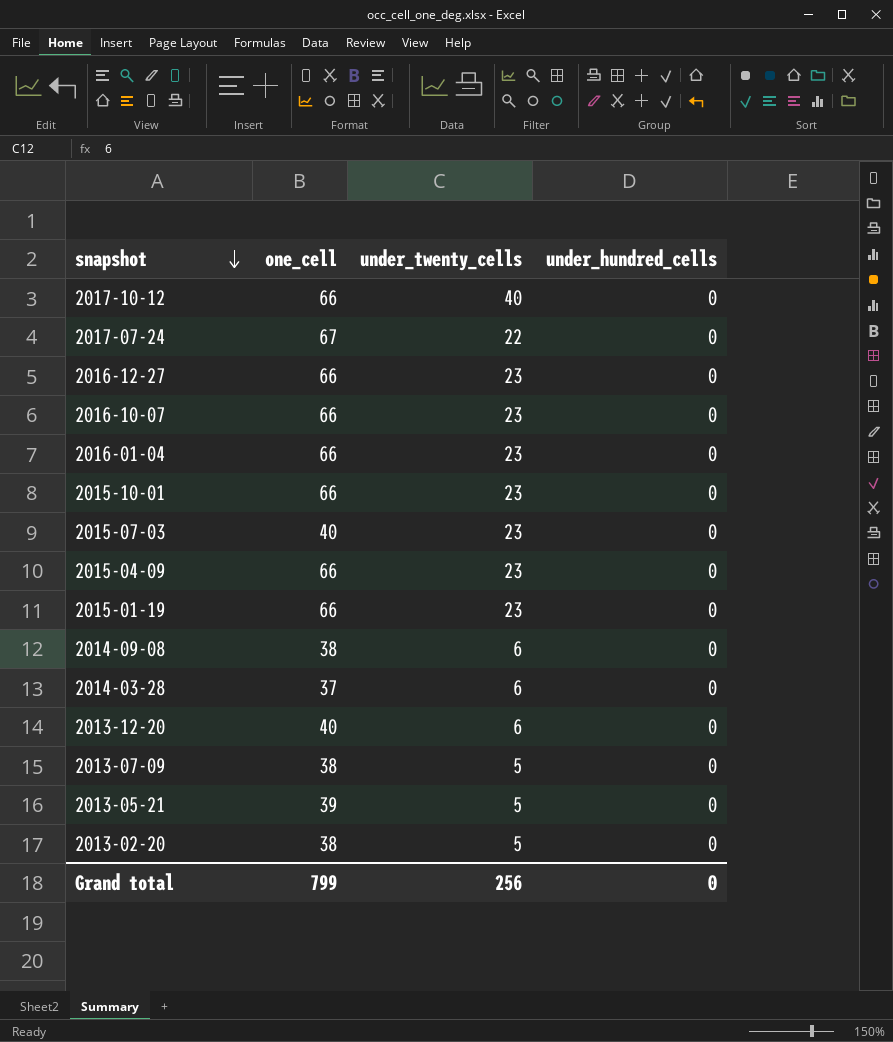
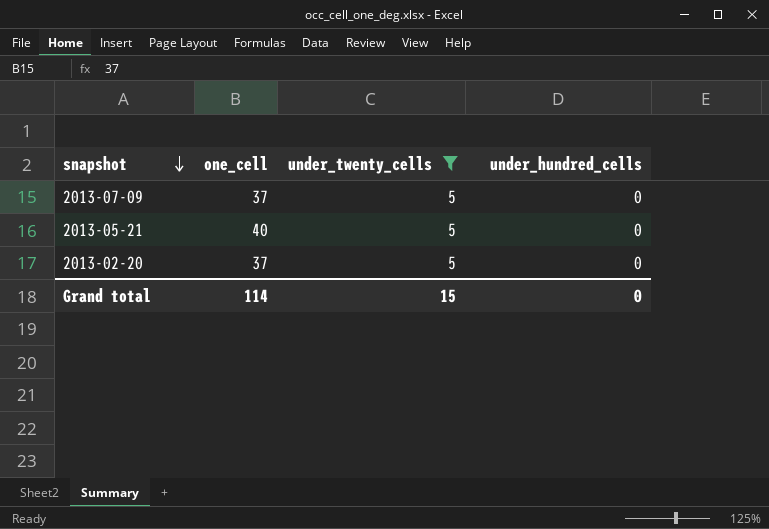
filter: none -> under_twenty_cells = 5
2013-07-09 | one_cell: 38 -> 37
2013-05-21 | one_cell: 39 -> 40
2013-02-20 | one_cell: 38 -> 37
Grand total | one_cell: 799 -> 114
Grand total | under_twenty_cells: 256 -> 15

